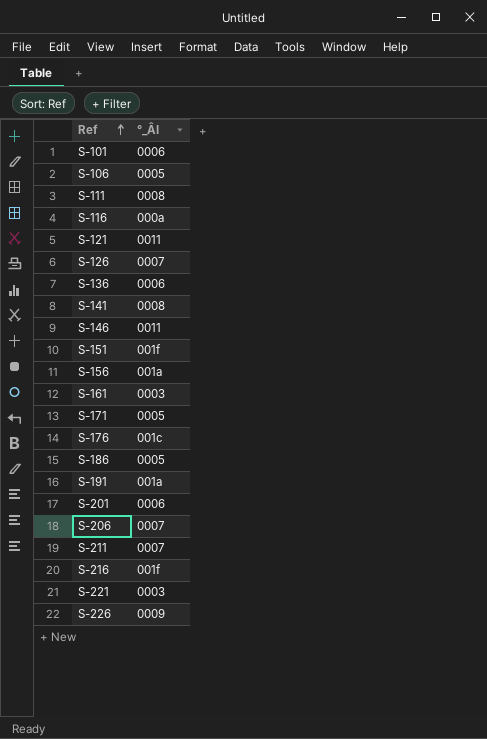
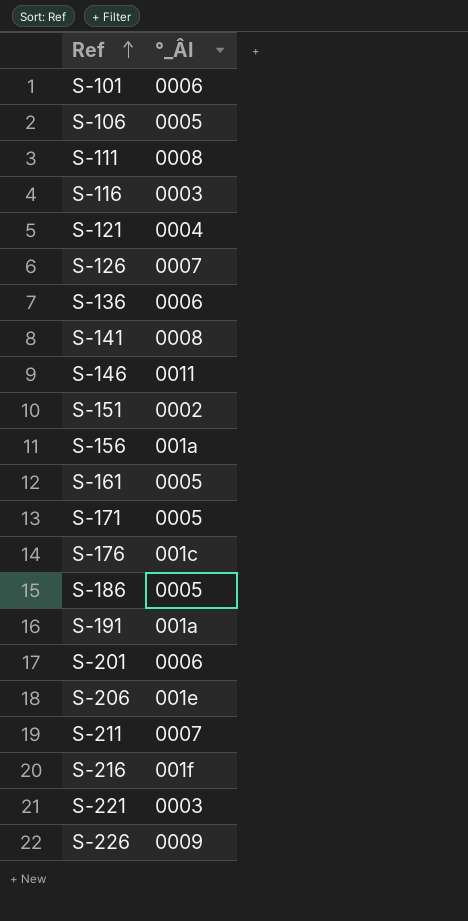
S-116 | °_ÂI: 000a -> 0003
S-121 | °_ÂI: 0011 -> 0004
S-151 | °_ÂI: 001f -> 0002
S-161 | °_ÂI: 0003 -> 0005
S-206 | °_ÂI: 0007 -> 001e

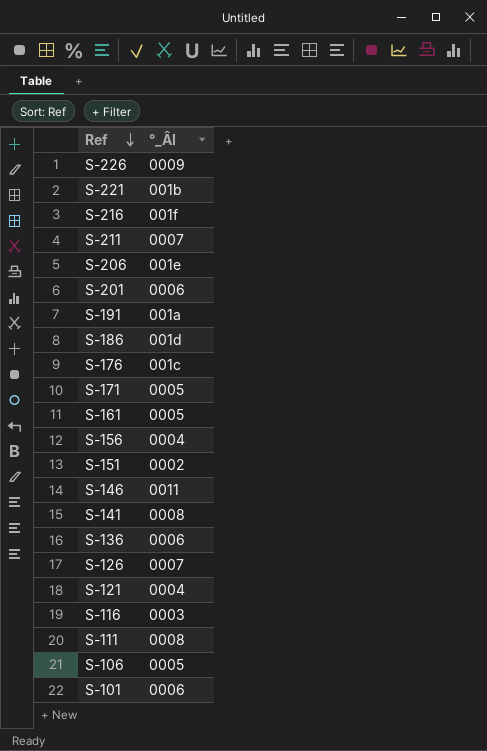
row order: Ref ascending -> Ref descending
S-221 | °_ÂI: 0003 -> 001b
S-186 | °_ÂI: 0005 -> 001d
S-156 | °_ÂI: 001a -> 0004

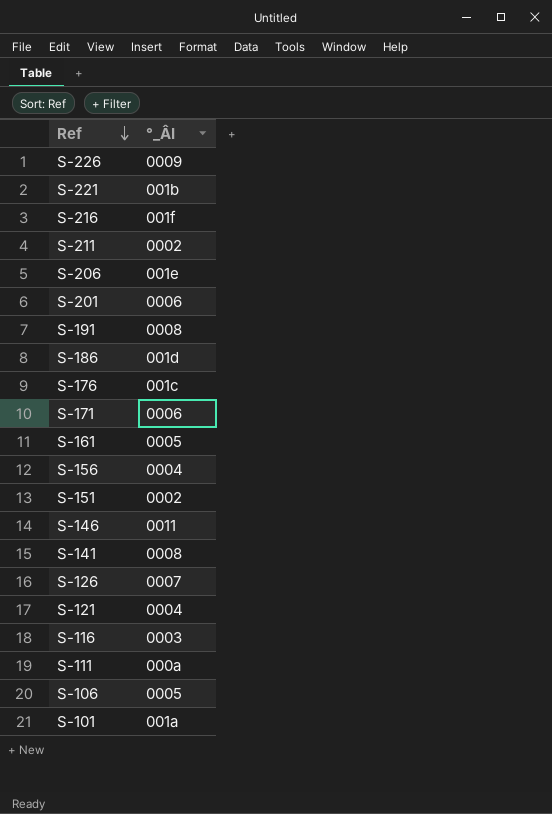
row S-136: 0006 -> none
S-211 | °_ÂI: 0007 -> 0002
S-191 | °_ÂI: 001a -> 0008
S-171 | °_ÂI: 0005 -> 0006
S-111 | °_ÂI: 0008 -> 000a
S-101 | °_ÂI: 0006 -> 001a

